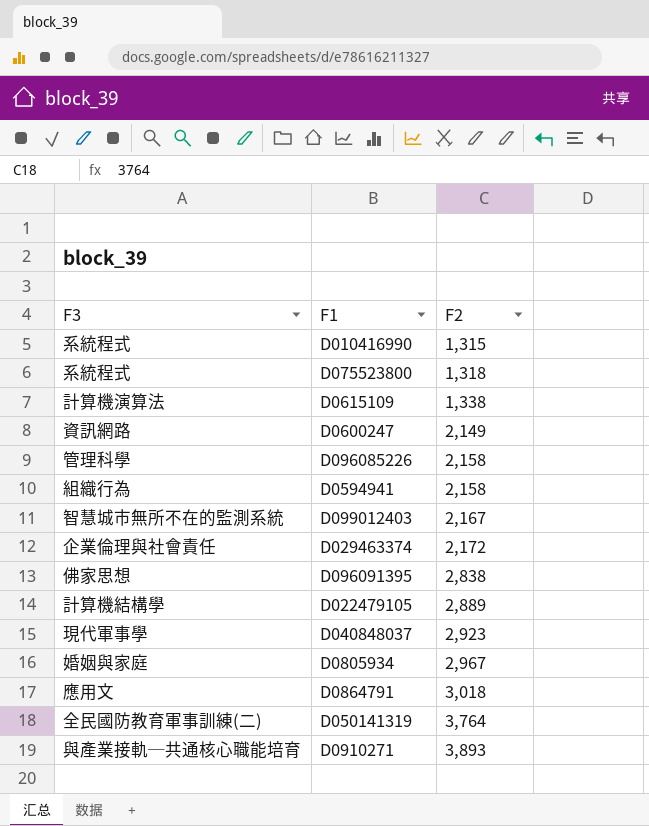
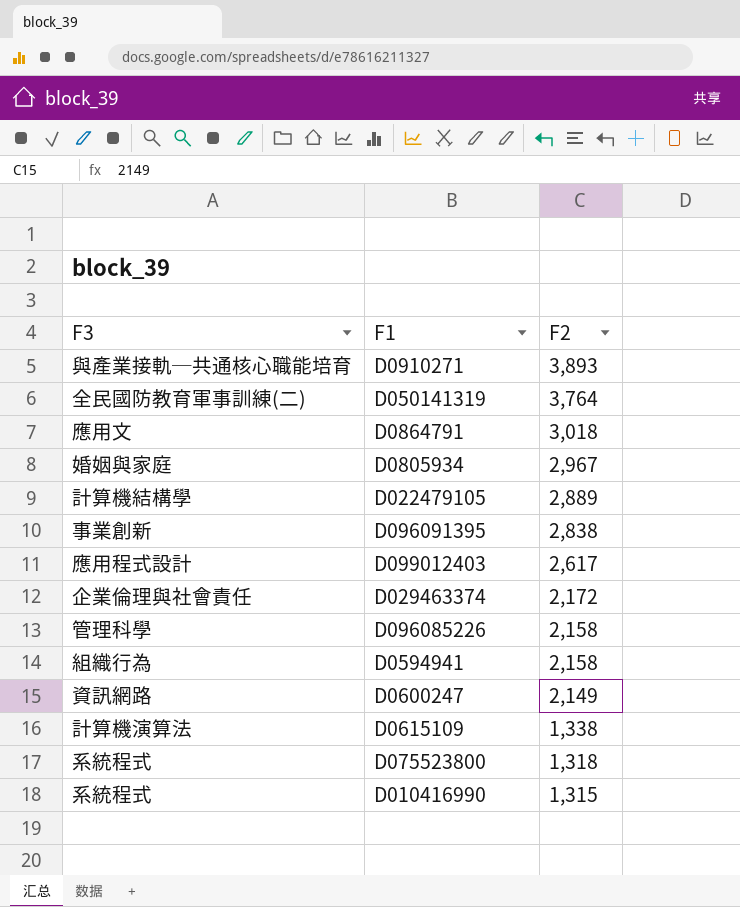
row order: F2 ascending -> F2 descending
row D040848037: 現代軍事學 | 2,923 -> none
D096091395 | F3: 佛家思想 -> 事業創新
D099012403 | F3: 智慧城市無所不在的監測系統 -> 應用程式設計
D099012403 | F2: 2,167 -> 2,617

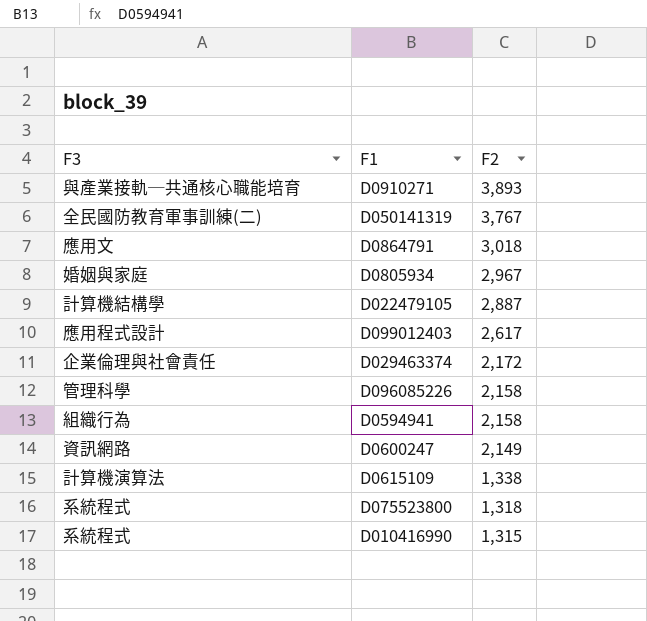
row D096091395: 事業創新 | 2,838 -> none
D050141319 | F2: 3,764 -> 3,767
D022479105 | F2: 2,889 -> 2,887

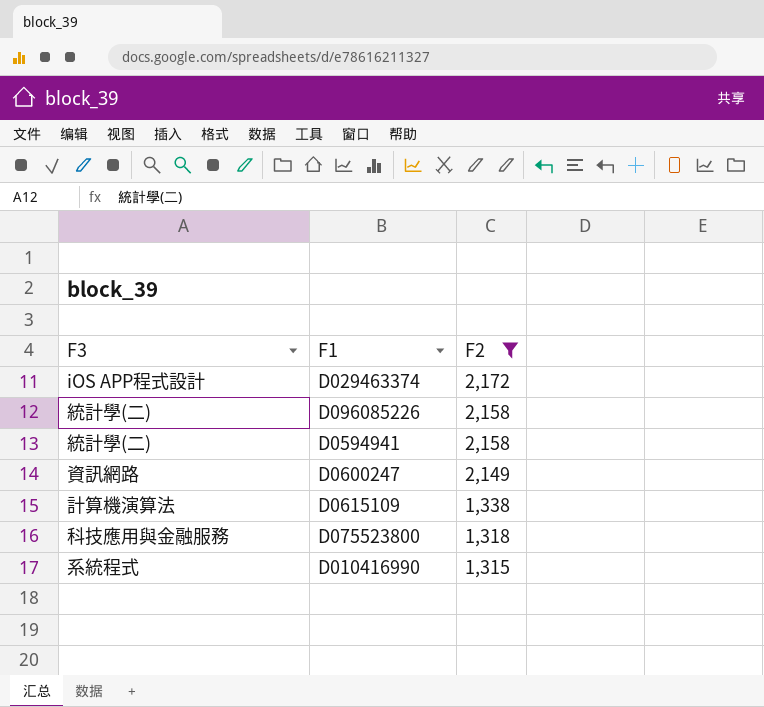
filter: none -> F2 <= 2,172
D029463374 | F3: 企業倫理與社會責任 -> iOS APP程式設計
D096085226 | F3: 管理科學 -> 統計學(二)
D0594941 | F3: 組織行為 -> 統計學(二)
D075523800 | F3: 系統程式 -> 科技應用與金融服務

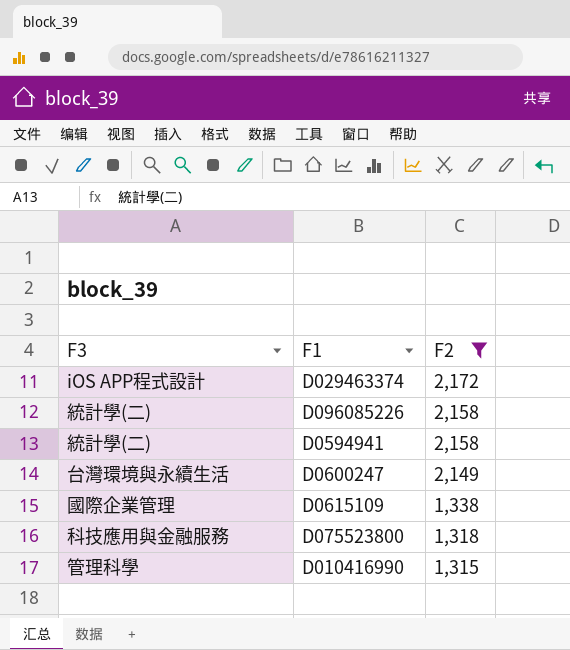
D0600247 | F3: 資訊網路 -> 台灣環境與永續生活
D0615109 | F3: 計算機演算法 -> 國際企業管理
D010416990 | F3: 系統程式 -> 管理科學

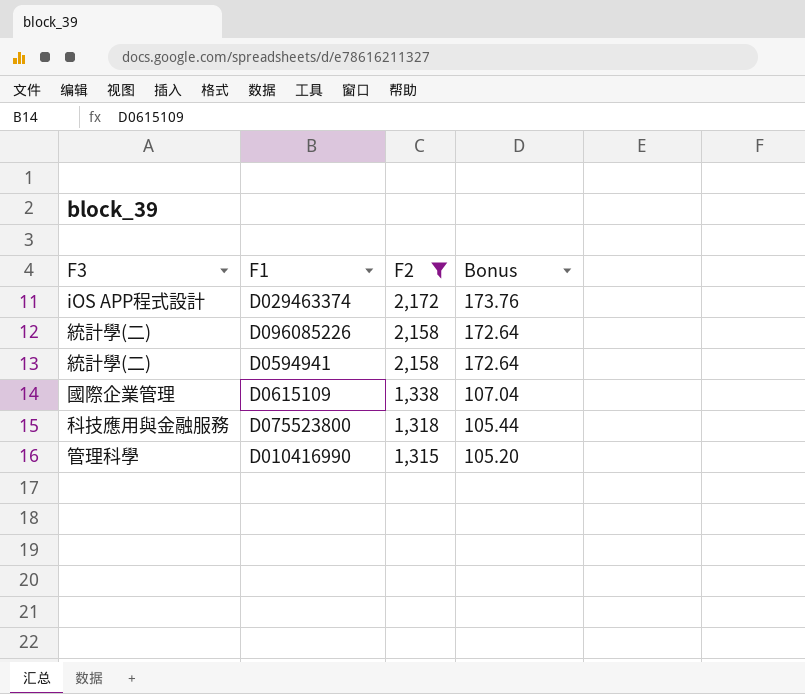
column Bonus | formula: none -> [F2] * 0.08
row D0600247: 台灣環境與永續生活 | 2,149 -> none

